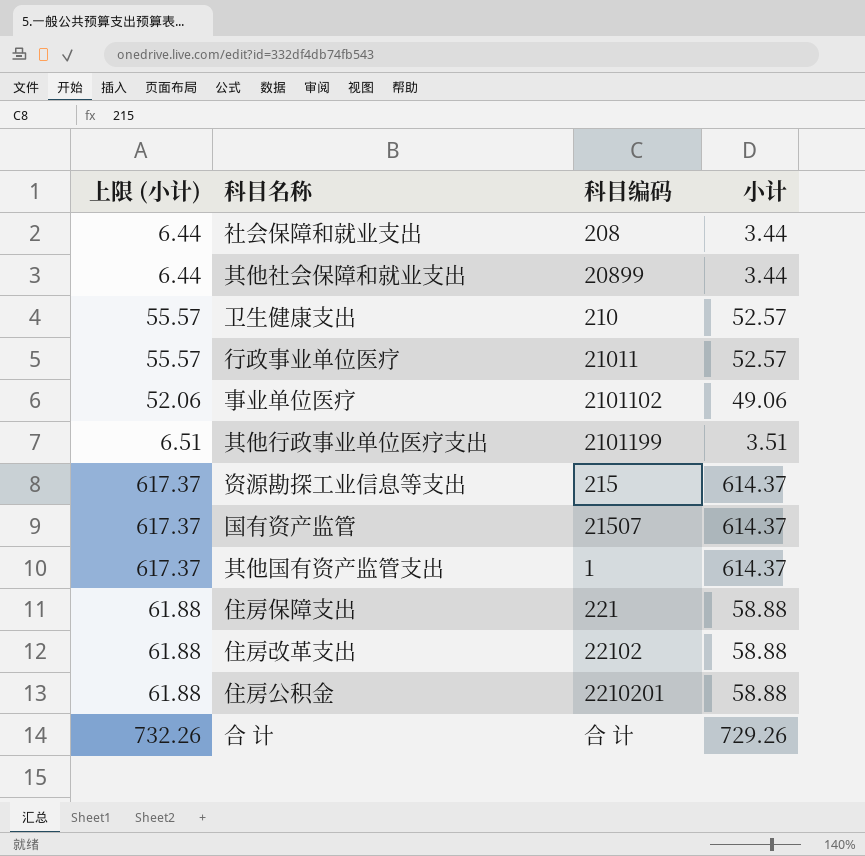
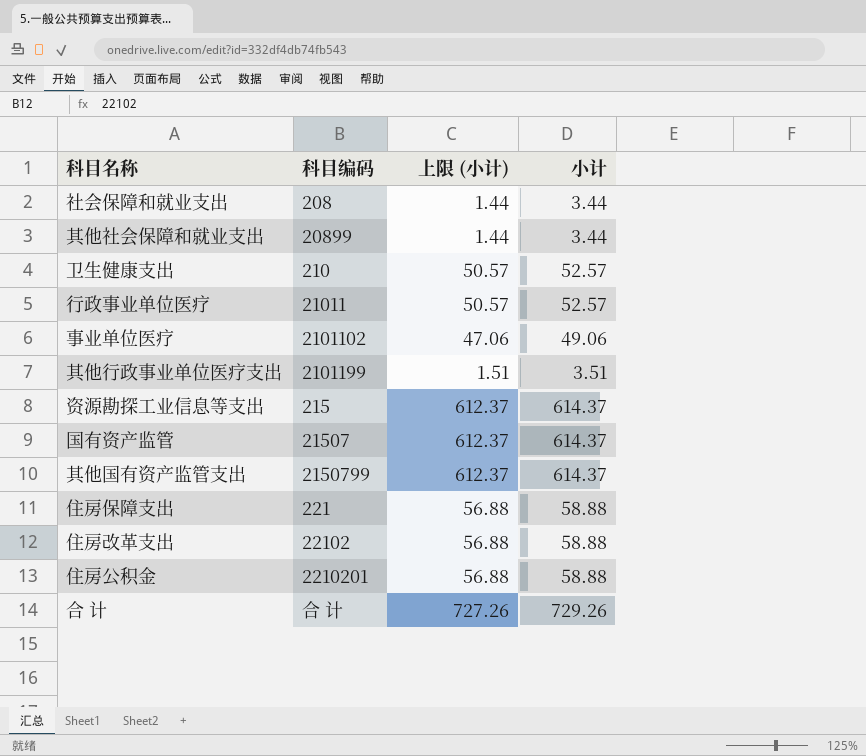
column 上限 (小计) | formula: [小计] + 3 -> [小计] - 2
column 上限 (小计) | position: 1 -> 3
其他国有资产监管支出 | 科目编码: 1 -> 2150799

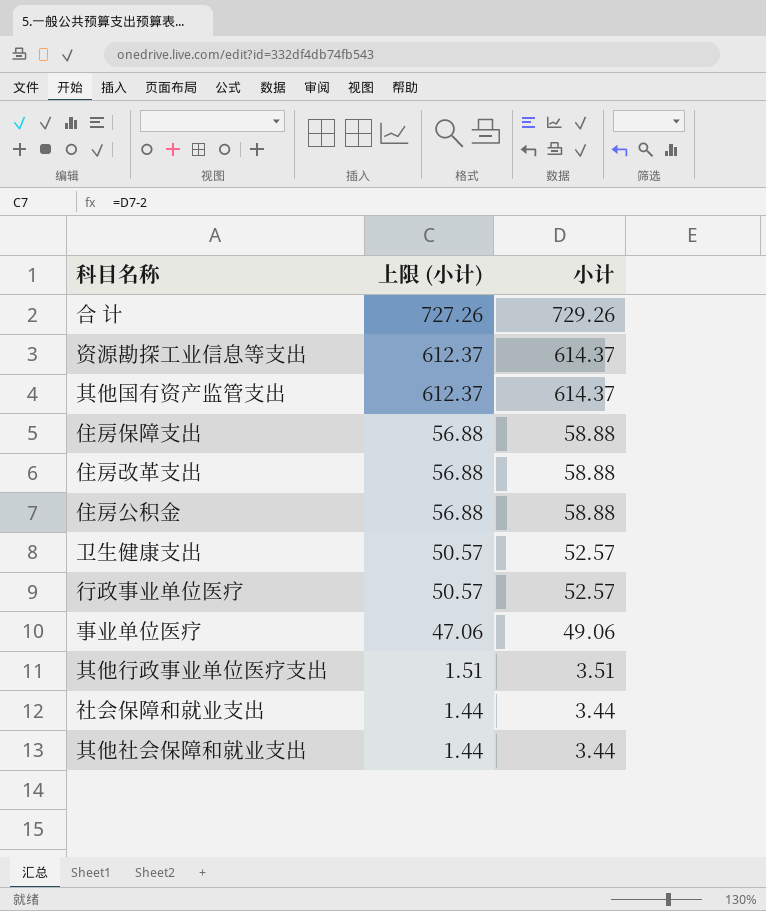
row order: none -> 上限 (小计) descending
column 科目编码 | position: 2 -> none
row 国有资产监管: 21507 | 612.37 | 614.37 -> none

